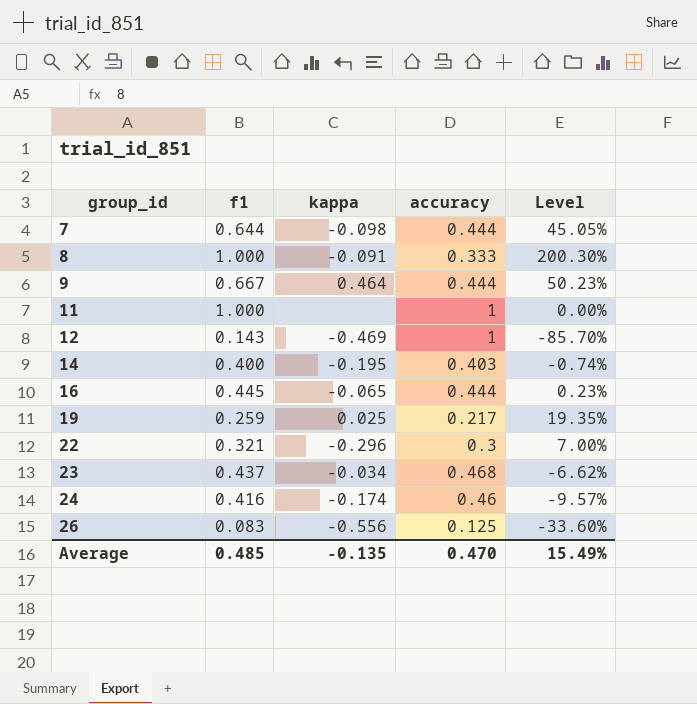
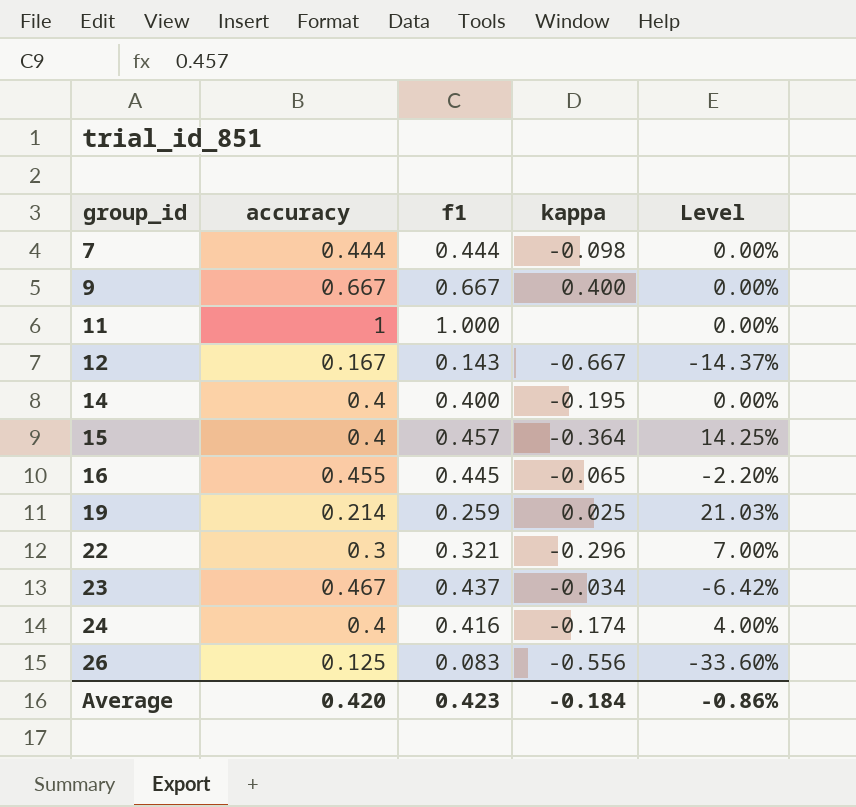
column accuracy | position: 4 -> 2
row 8: 1.000 | -0.091 | 0.333 | 200.30% -> none
7 | f1: 0.644 -> 0.444
7 | Level: 45.05% -> 0.00%
9 | accuracy: 0.444 -> 0.667
9 | kappa: 0.464 -> 0.400
9 | Level: 50.23% -> 0.00%
12 | accuracy: 1 -> 0.167
12 | kappa: -0.469 -> -0.667
12 | Level: -85.70% -> -14.37%
14 | accuracy: 0.403 -> 0.4
14 | Level: -0.74% -> 0.00%
row 15: none -> 0.4 | 0.457 | -0.364 | 14.25%
16 | accuracy: 0.444 -> 0.455
16 | Level: 0.23% -> -2.20%
19 | accuracy: 0.217 -> 0.214
19 | Level: 19.35% -> 21.03%
23 | accuracy: 0.468 -> 0.467
23 | Level: -6.62% -> -6.42%
24 | accuracy: 0.46 -> 0.4
24 | Level: -9.57% -> 4.00%
Average | accuracy: 0.470 -> 0.420
Average | f1: 0.485 -> 0.423
Average | kappa: -0.135 -> -0.184
Average | Level: 15.49% -> -0.86%

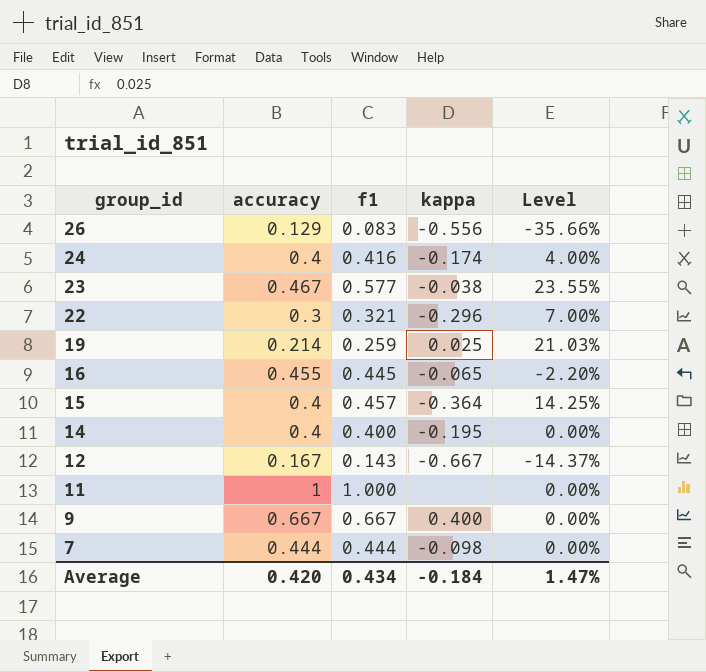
row order: group_id ascending -> group_id descending
26 | accuracy: 0.125 -> 0.129
26 | Level: -33.60% -> -35.66%
23 | f1: 0.437 -> 0.577
23 | kappa: -0.034 -> -0.038
23 | Level: -6.42% -> 23.55%
Average | f1: 0.423 -> 0.434
Average | Level: -0.86% -> 1.47%

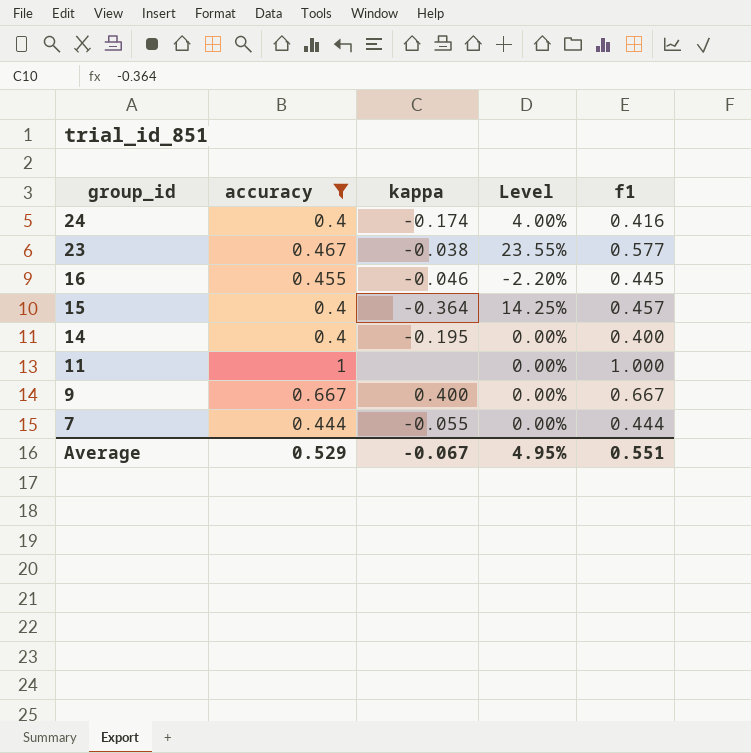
filter: none -> accuracy >= 0.4
column f1 | position: 3 -> 5
16 | kappa: -0.065 -> -0.046
7 | kappa: -0.098 -> -0.055
Average | accuracy: 0.420 -> 0.529
Average | kappa: -0.184 -> -0.067
Average | Level: 1.47% -> 4.95%
Average | f1: 0.434 -> 0.551

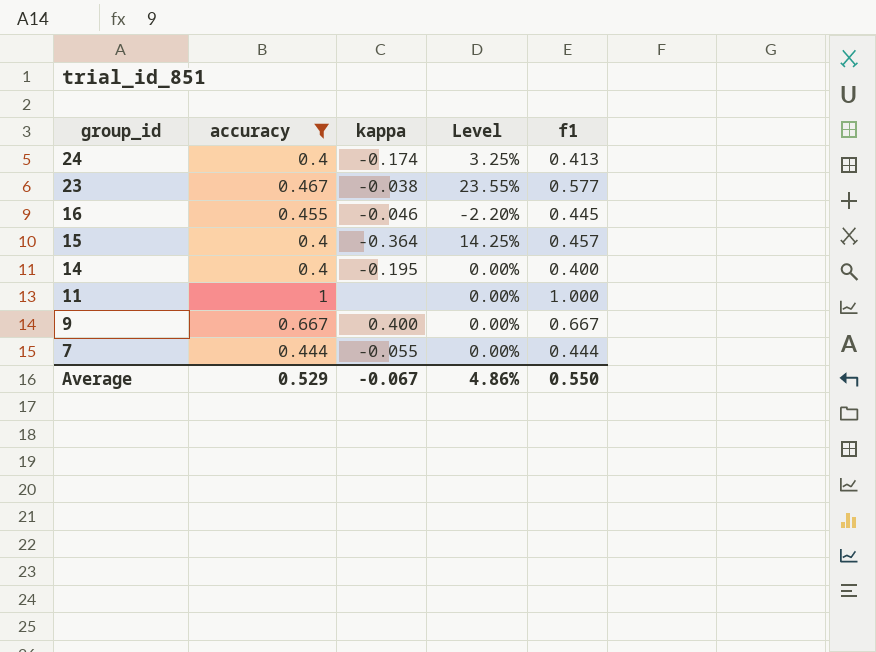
24 | Level: 4.00% -> 3.25%
24 | f1: 0.416 -> 0.413
Average | Level: 4.95% -> 4.86%
Average | f1: 0.551 -> 0.550

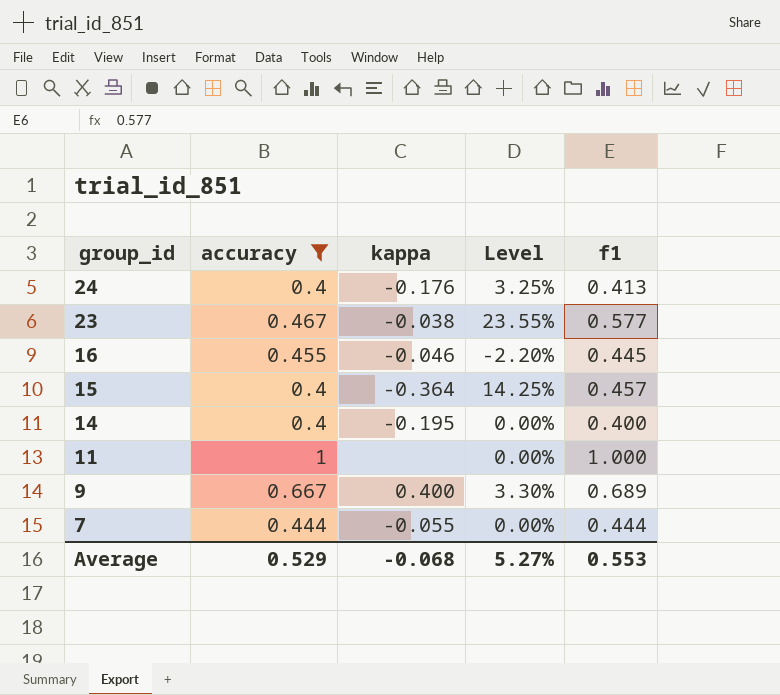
24 | kappa: -0.174 -> -0.176
9 | Level: 0.00% -> 3.30%
9 | f1: 0.667 -> 0.689
Average | kappa: -0.067 -> -0.068
Average | Level: 4.86% -> 5.27%
Average | f1: 0.550 -> 0.553

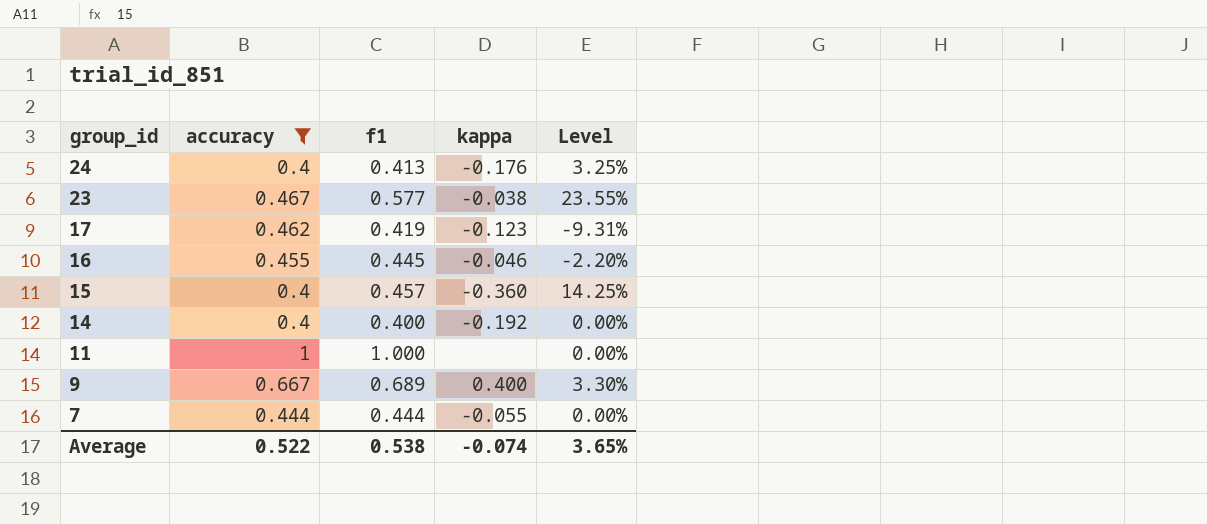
column f1 | position: 5 -> 3
row 17: none -> 0.462 | 0.419 | -0.123 | -9.31%
15 | kappa: -0.364 -> -0.360
14 | kappa: -0.195 -> -0.192
Average | accuracy: 0.529 -> 0.522
Average | f1: 0.553 -> 0.538
Average | kappa: -0.068 -> -0.074
Average | Level: 5.27% -> 3.65%

